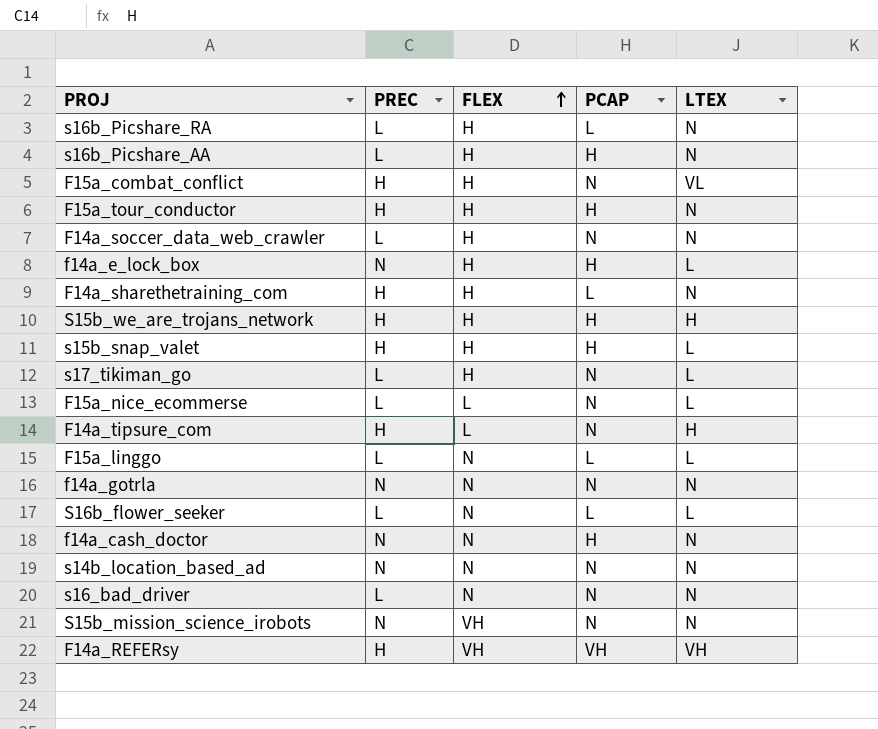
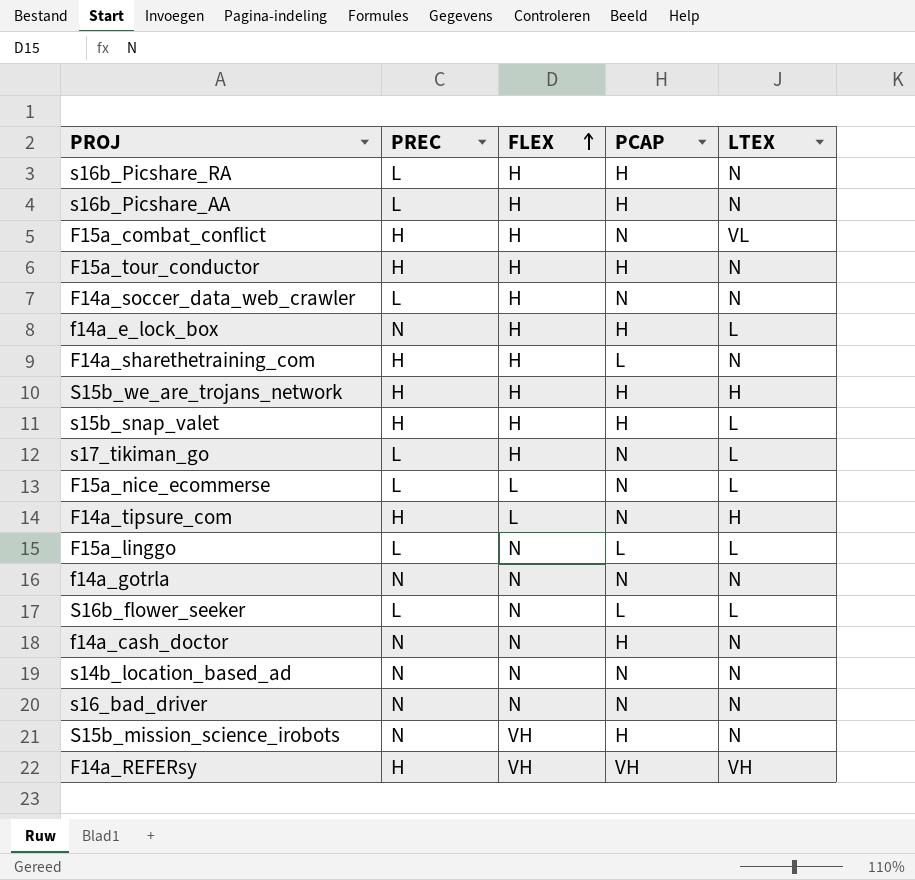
s16b_Picshare_RA | PCAP: L -> H
s16_bad_driver | PREC: L -> N
S15b_mission_science_irobots | PCAP: N -> H

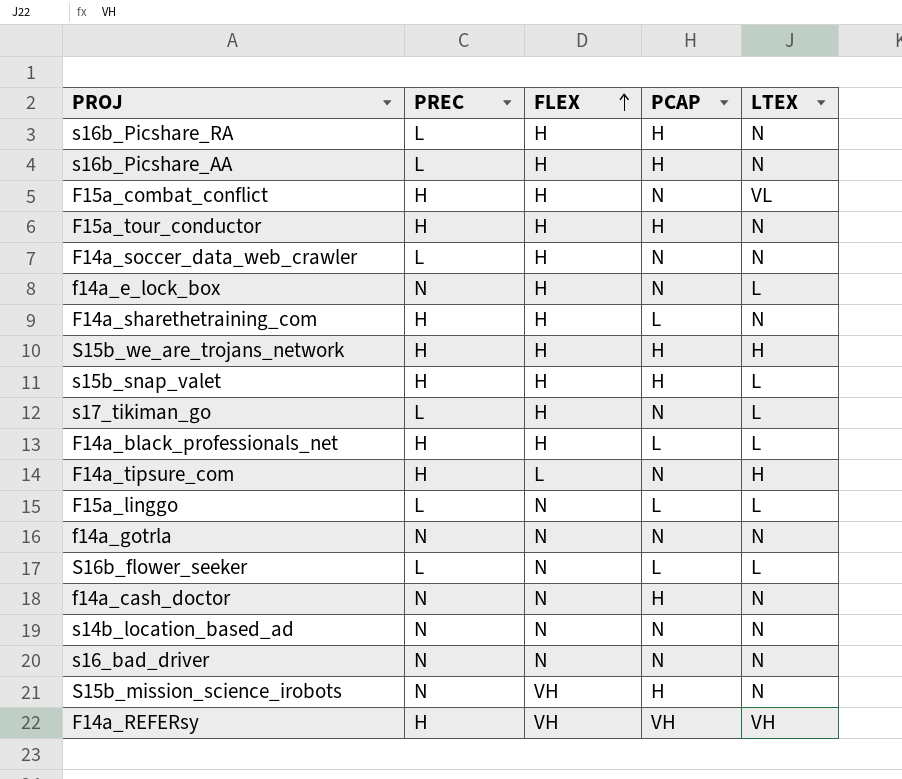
row F15a_nice_ecommerse: L | L | N | L -> none
f14a_e_lock_box | PCAP: H -> N
row F14a_black_professionals_net: none -> H | H | L | L

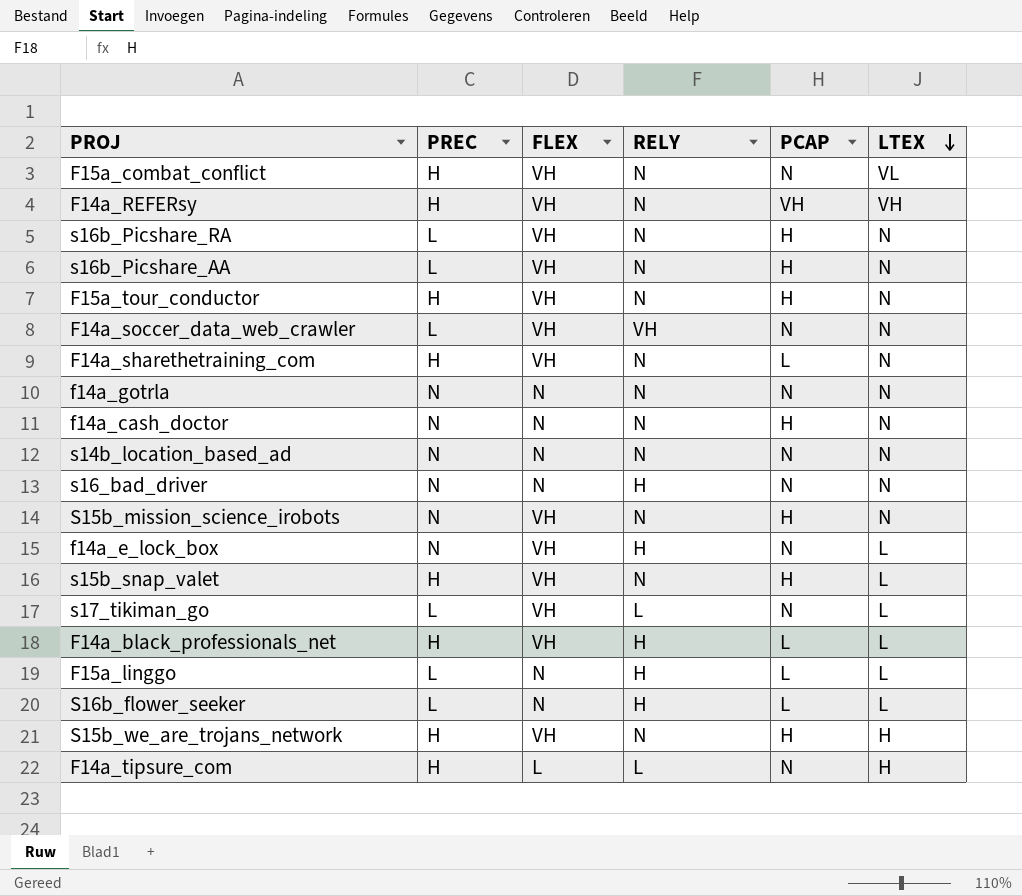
row order: FLEX ascending -> LTEX descending
column RELY | position: none -> 4
F15a_combat_conflict | FLEX: H -> VH
s16b_Picshare_RA | FLEX: H -> VH
s16b_Picshare_AA | FLEX: H -> VH
F15a_tour_conductor | FLEX: H -> VH
F14a_soccer_data_web_crawler | FLEX: H -> VH
F14a_sharethetraining_com | FLEX: H -> VH
f14a_e_lock_box | FLEX: H -> VH
s15b_snap_valet | FLEX: H -> VH
s17_tikiman_go | FLEX: H -> VH
F14a_black_professionals_net | FLEX: H -> VH
S15b_we_are_trojans_network | FLEX: H -> VH

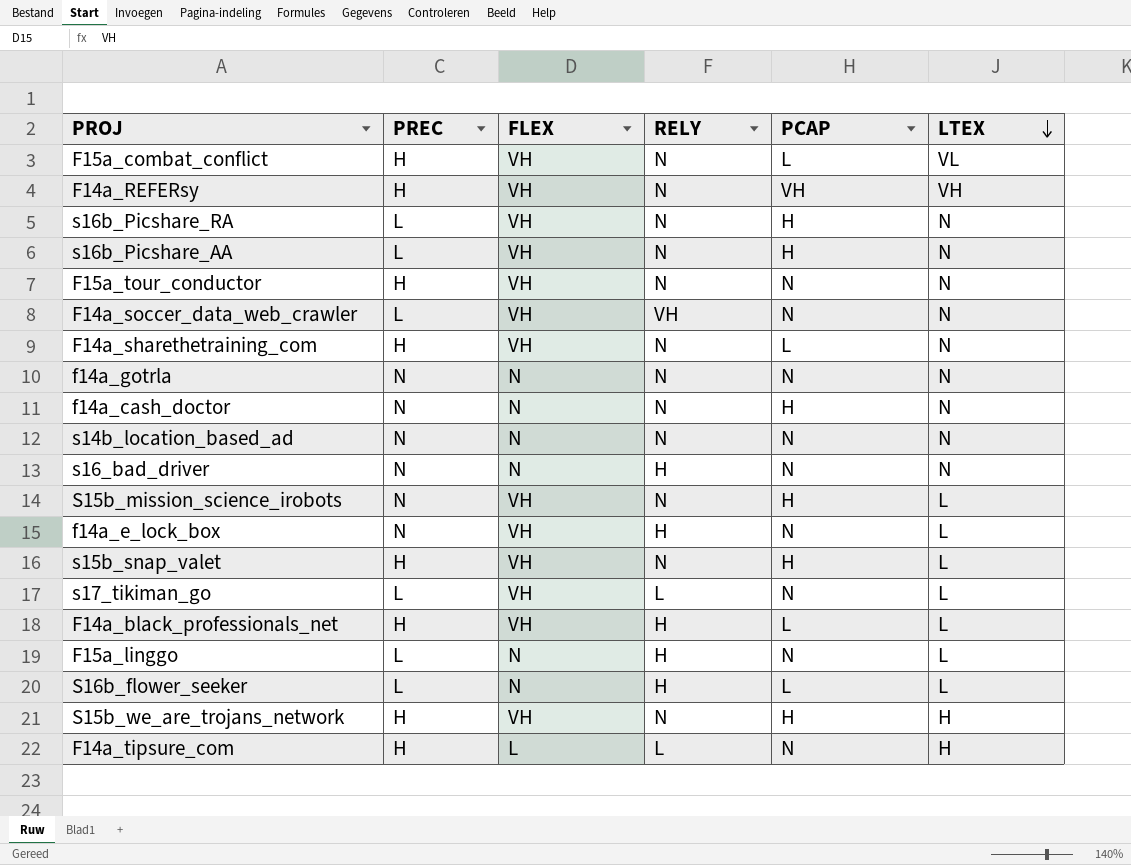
F15a_combat_conflict | PCAP: N -> L
F15a_tour_conductor | PCAP: H -> N
S15b_mission_science_irobots | LTEX: N -> L
F15a_linggo | PCAP: L -> N

